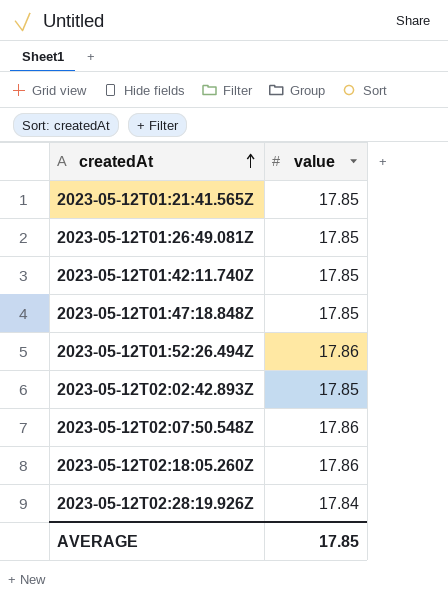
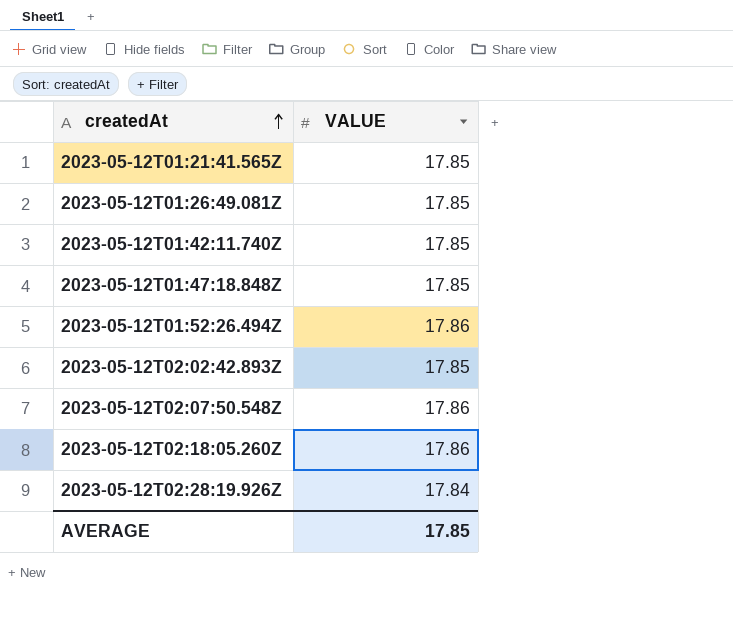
column name: value -> VALUE

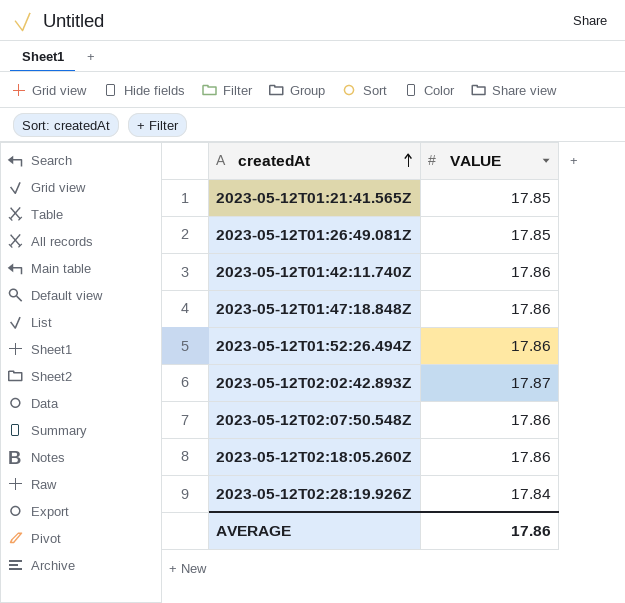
2023-05-12T01:42:11.740Z | VALUE: 17.85 -> 17.86
2023-05-12T01:47:18.848Z | VALUE: 17.85 -> 17.86
2023-05-12T02:02:42.893Z | VALUE: 17.85 -> 17.87
AVERAGE | VALUE: 17.85 -> 17.86

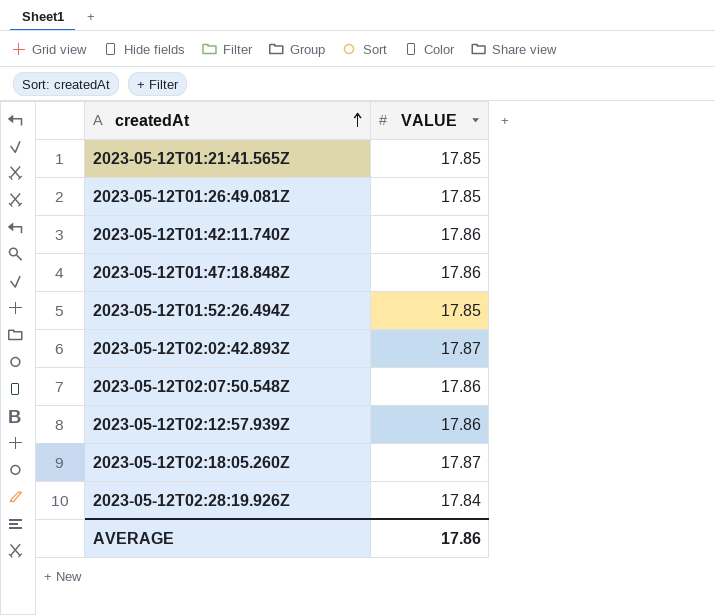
2023-05-12T01:52:26.494Z | VALUE: 17.86 -> 17.85
row 2023-05-12T02:12:57.939Z: none -> 17.86
2023-05-12T02:18:05.260Z | VALUE: 17.86 -> 17.87

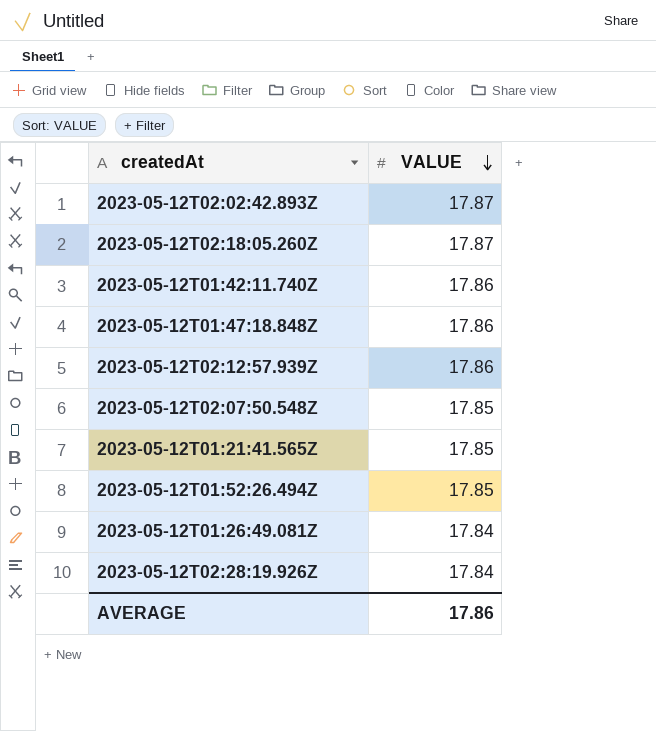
row order: createdAt ascending -> VALUE descending
2023-05-12T02:07:50.548Z | VALUE: 17.86 -> 17.85
2023-05-12T01:26:49.081Z | VALUE: 17.85 -> 17.84

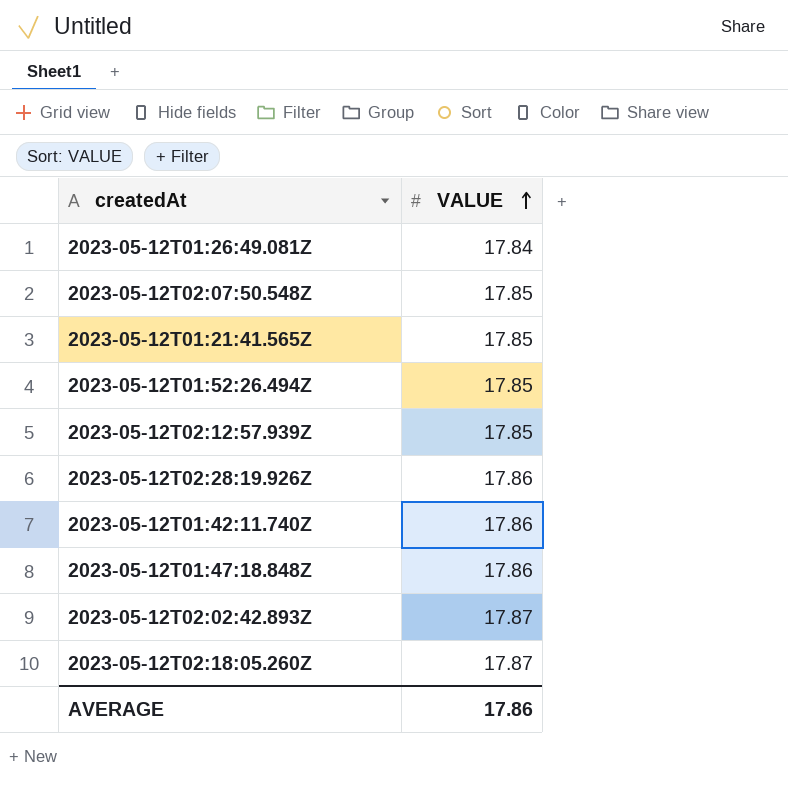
row order: VALUE descending -> VALUE ascending
2023-05-12T02:12:57.939Z | VALUE: 17.86 -> 17.85
2023-05-12T02:28:19.926Z | VALUE: 17.84 -> 17.86

